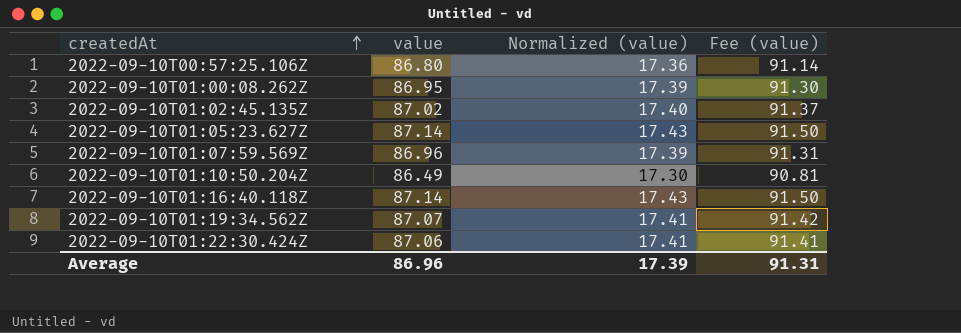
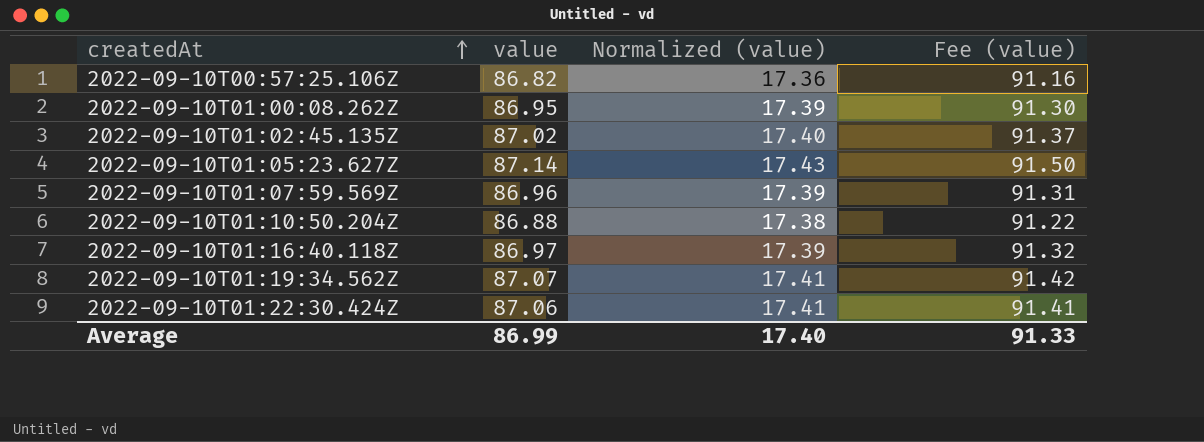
2022-09-10T00:57:25.106Z | value: 86.80 -> 86.82
2022-09-10T00:57:25.106Z | Fee (value): 91.14 -> 91.16
2022-09-10T01:10:50.204Z | value: 86.49 -> 86.88
2022-09-10T01:10:50.204Z | Normalized (value): 17.30 -> 17.38
2022-09-10T01:10:50.204Z | Fee (value): 90.81 -> 91.22
2022-09-10T01:16:40.118Z | value: 87.14 -> 86.97
2022-09-10T01:16:40.118Z | Normalized (value): 17.43 -> 17.39
2022-09-10T01:16:40.118Z | Fee (value): 91.50 -> 91.32
Average | value: 86.96 -> 86.99
Average | Normalized (value): 17.39 -> 17.40
Average | Fee (value): 91.31 -> 91.33

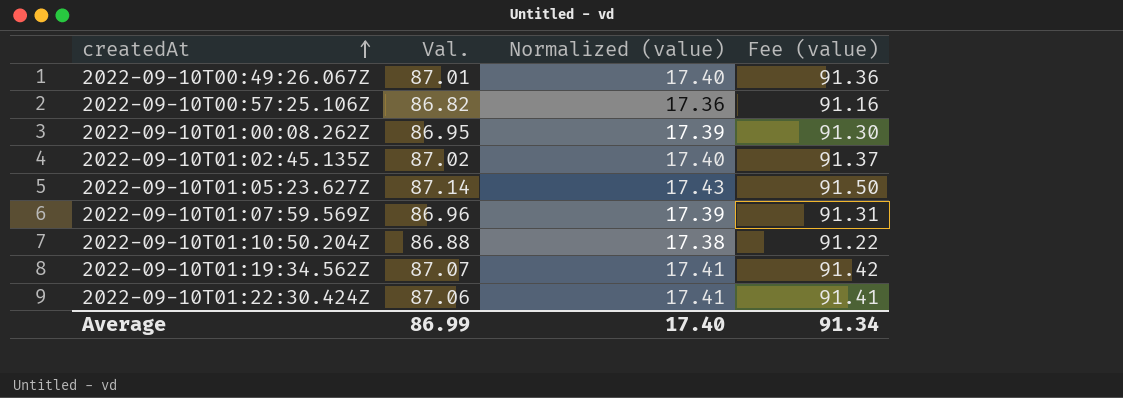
column name: value -> Val.
row 2022-09-10T01:16:40.118Z: 86.97 | 17.39 | 91.32 -> none
row 2022-09-10T00:49:26.067Z: none -> 87.01 | 17.40 | 91.36
Average | Fee (value): 91.33 -> 91.34

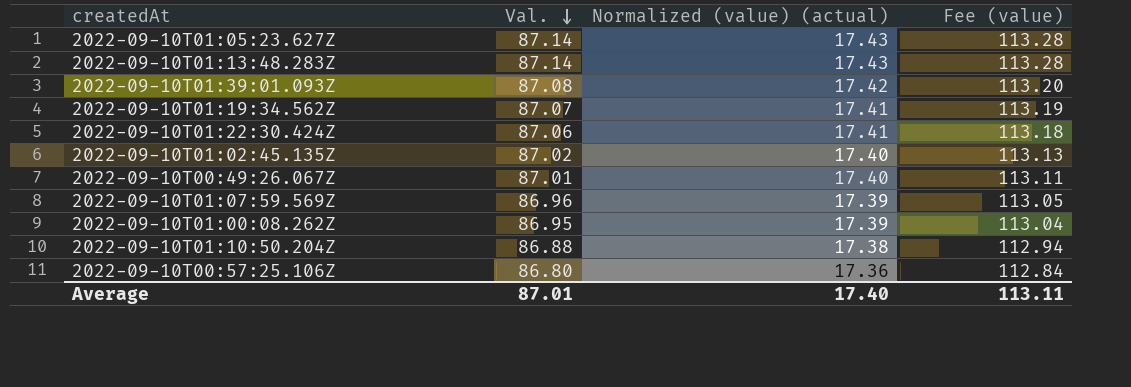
row order: createdAt ascending -> Val. descending
column name: Normalized (value) -> Normalized (value) (actual)
column Fee (value) | formula: [Val.] * 1.05 -> [Val.] * 1.3
row 2022-09-10T01:13:48.283Z: none -> 87.14 | 17.43 | 113.28
row 2022-09-10T01:39:01.093Z: none -> 87.08 | 17.42 | 113.20
2022-09-10T00:57:25.106Z | Val.: 86.82 -> 86.80
Average | Val.: 86.99 -> 87.01
Average | Fee (value): 91.34 -> 113.11

